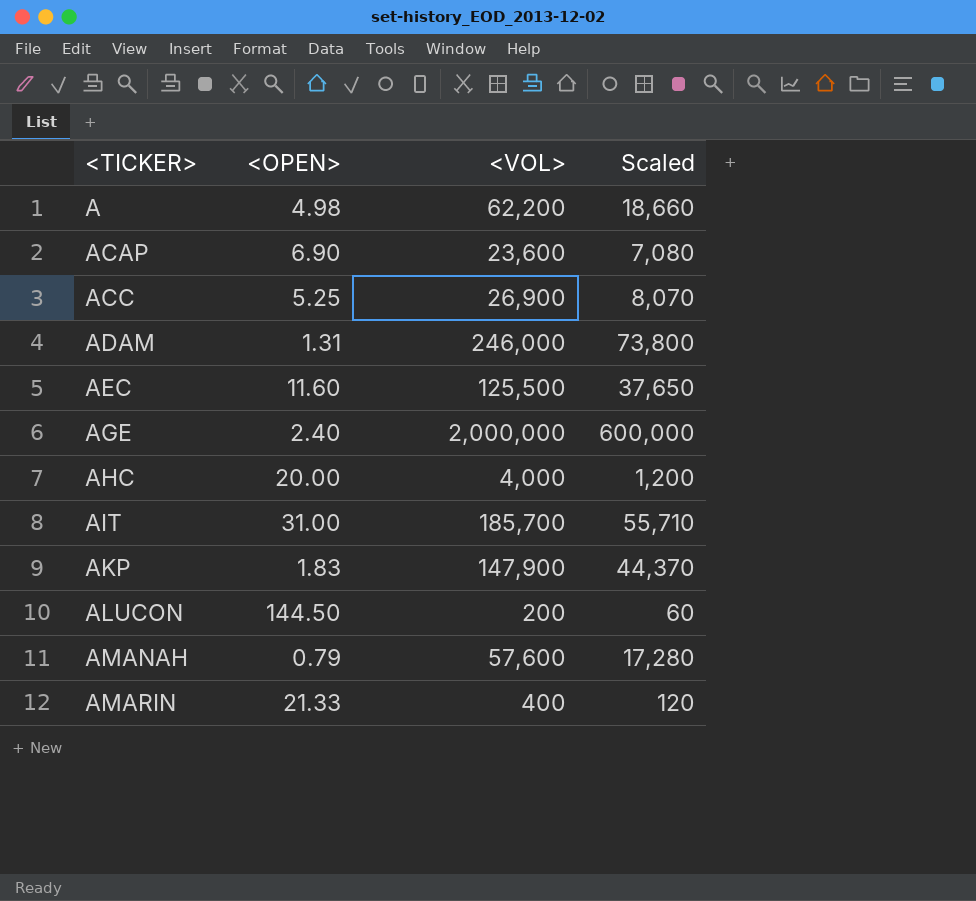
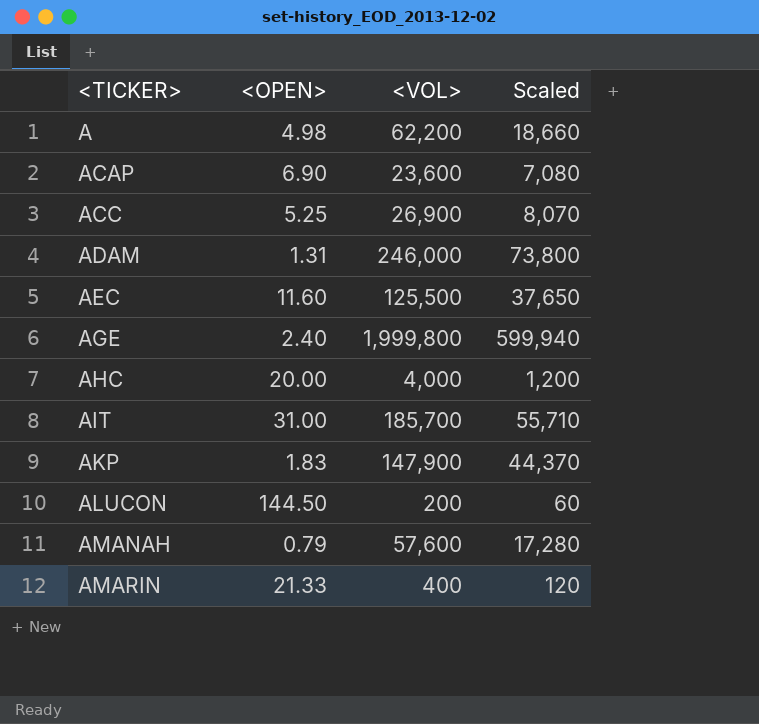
AGE | <VOL>: 2,000,000 -> 1,999,800
AGE | Scaled: 600,000 -> 599,940

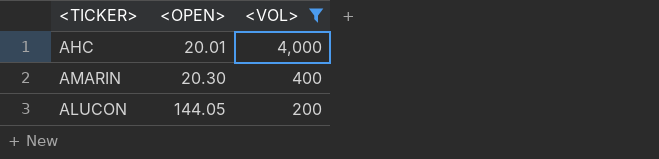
filter: none -> <VOL> <= 4,000
row order: <TICKER> ascending -> <OPEN> ascending
column Scaled | formula: [<VOL>] * 0.3 -> none
AHC | <OPEN>: 20.00 -> 20.01
AMARIN | <OPEN>: 21.33 -> 20.30
ALUCON | <OPEN>: 144.50 -> 144.05

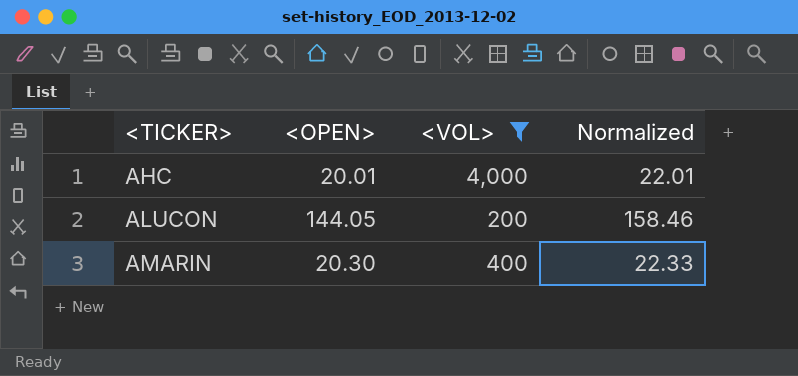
row order: <OPEN> ascending -> <TICKER> ascending
column Normalized | formula: none -> [<OPEN>] * 1.1

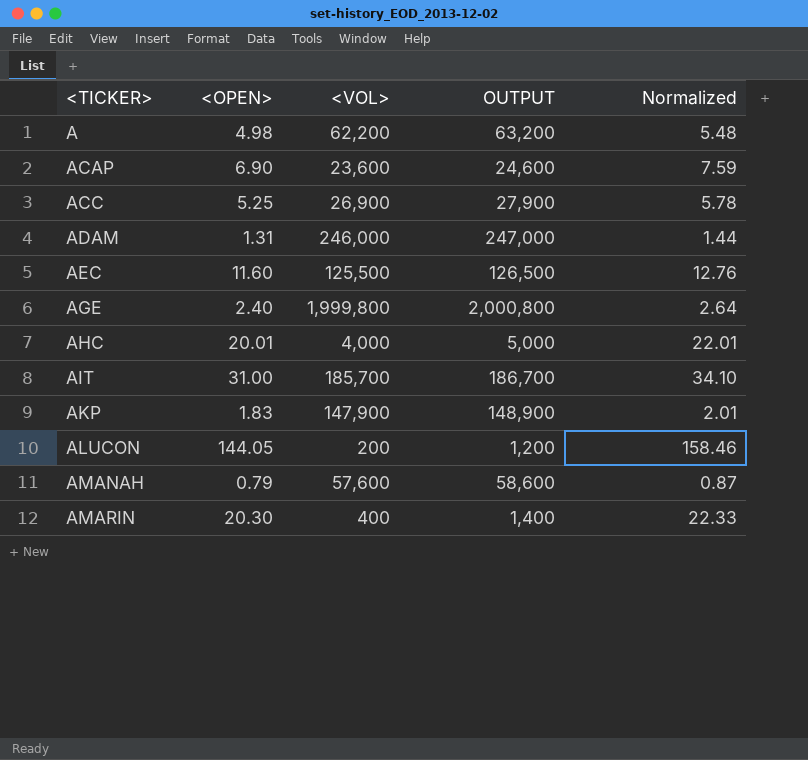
filter: <VOL> <= 4,000 -> none
column OUTPUT | formula: none -> [<VOL>] + 1000

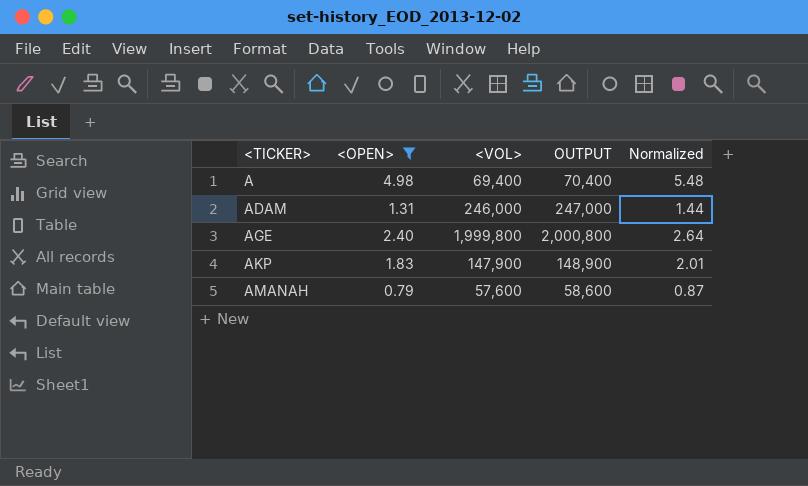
filter: none -> <OPEN> <= 4.98
A | <VOL>: 62,200 -> 69,400
A | OUTPUT: 63,200 -> 70,400

